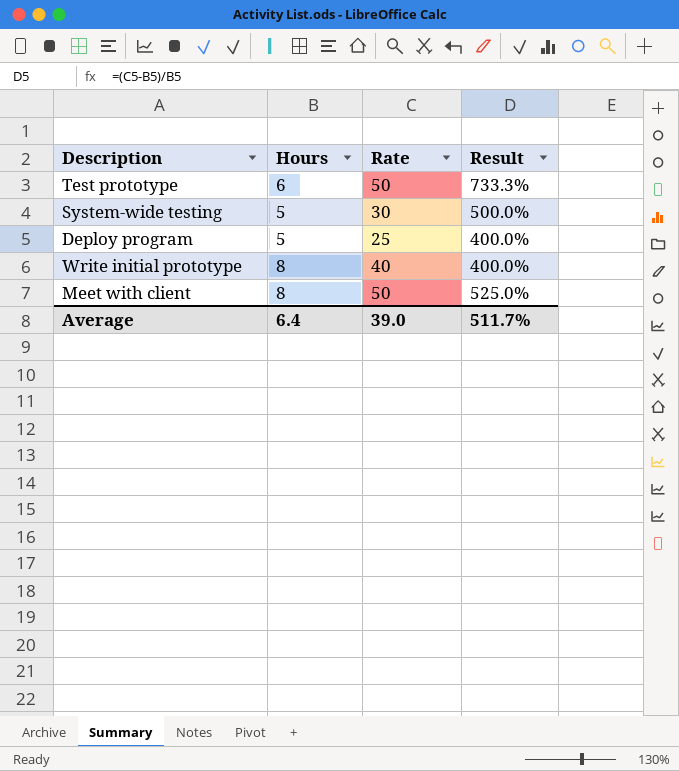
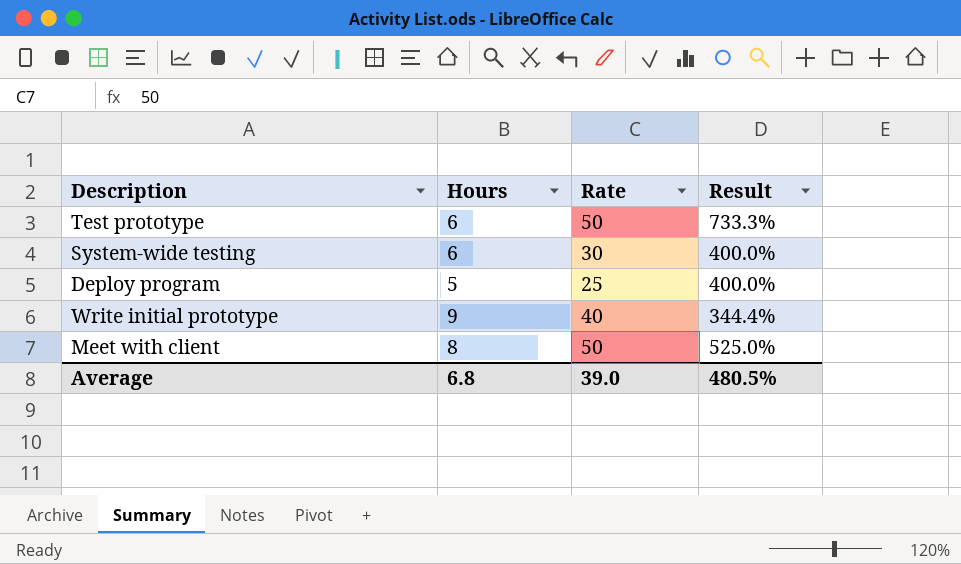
System-wide testing | Hours: 5 -> 6
System-wide testing | Result: 500.0% -> 400.0%
Write initial prototype | Hours: 8 -> 9
Write initial prototype | Result: 400.0% -> 344.4%
Average | Hours: 6.4 -> 6.8
Average | Result: 511.7% -> 480.5%

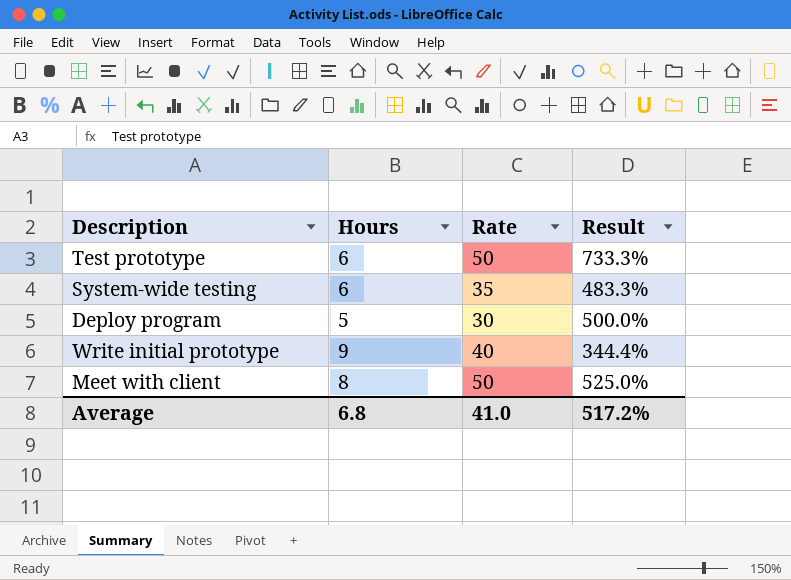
System-wide testing | Rate: 30 -> 35
System-wide testing | Result: 400.0% -> 483.3%
Deploy program | Rate: 25 -> 30
Deploy program | Result: 400.0% -> 500.0%
Average | Rate: 39.0 -> 41.0
Average | Result: 480.5% -> 517.2%

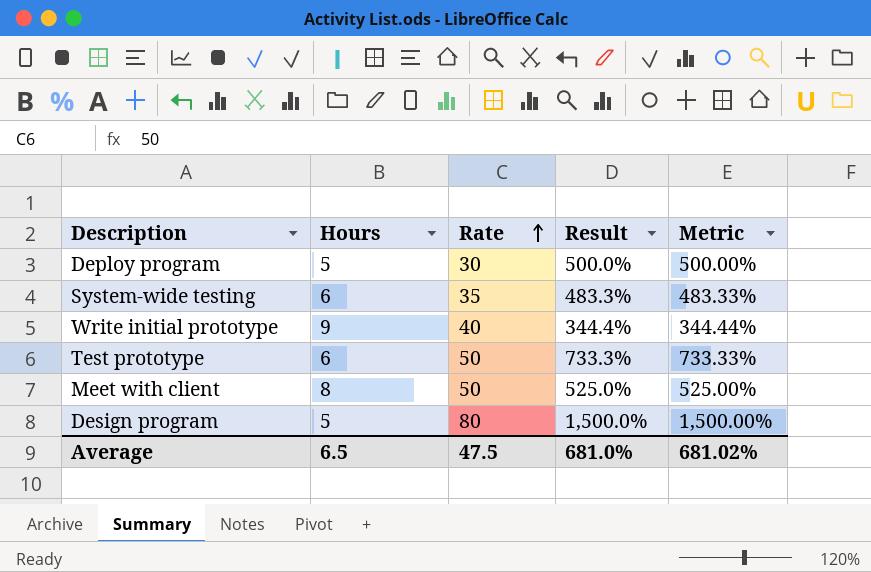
row order: none -> Rate ascending
column Metric | formula: none -> ([Rate] - [Hours]) / [Hours]
row Design program: none -> 5 | 80 | 1,500.0% | 1,500.00%
Average | Hours: 6.8 -> 6.5
Average | Rate: 41.0 -> 47.5
Average | Result: 517.2% -> 681.0%

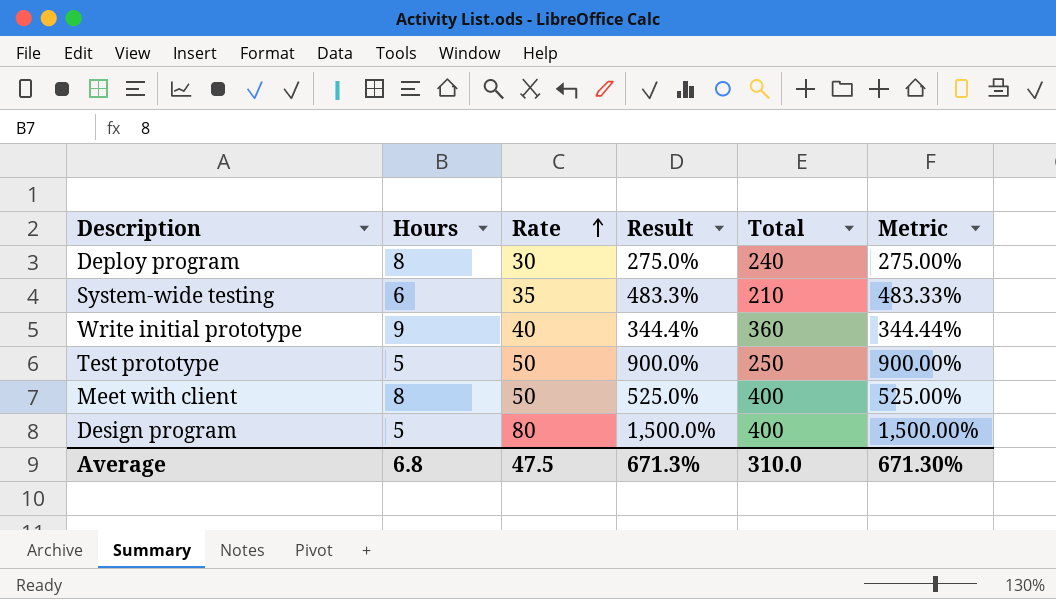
column Total | formula: none -> [Hours] * [Rate]
Deploy program | Hours: 5 -> 8
Deploy program | Result: 500.0% -> 275.0%
Deploy program | Metric: 500.00% -> 275.00%
Test prototype | Hours: 6 -> 5
Test prototype | Result: 733.3% -> 900.0%
Test prototype | Metric: 733.33% -> 900.00%
Average | Hours: 6.5 -> 6.8
Average | Result: 681.0% -> 671.3%
Average | Metric: 681.02% -> 671.30%

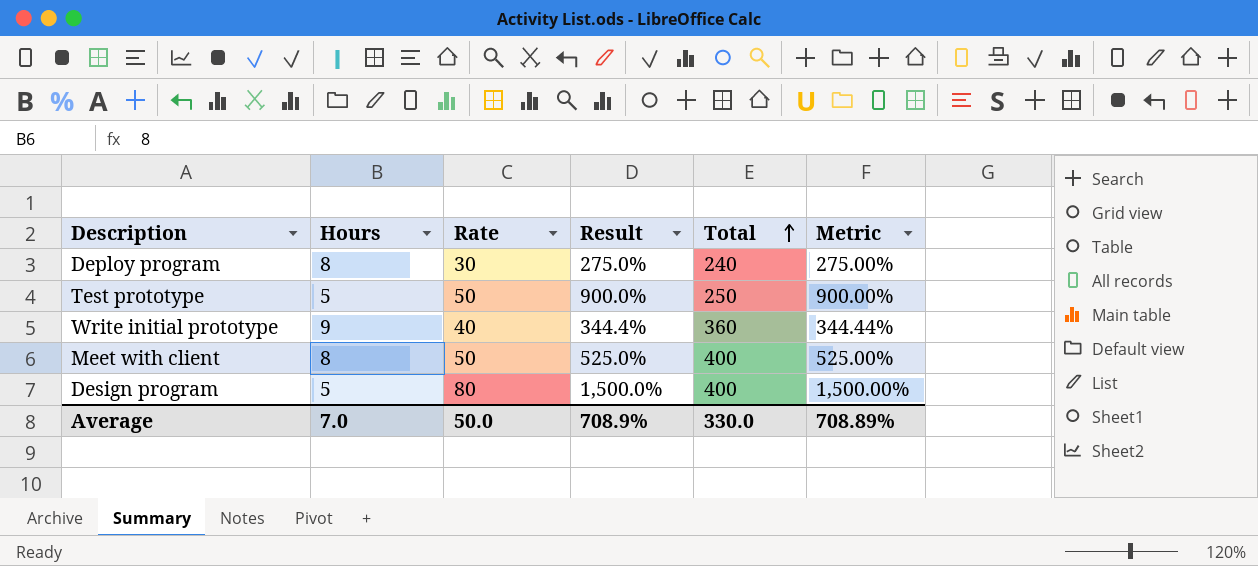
row order: Rate ascending -> Total ascending
row System-wide testing: 6 | 35 | 483.3% | 210 | 483.33% -> none
Average | Hours: 6.8 -> 7.0
Average | Rate: 47.5 -> 50.0
Average | Result: 671.3% -> 708.9%
Average | Total: 310.0 -> 330.0
Average | Metric: 671.30% -> 708.89%

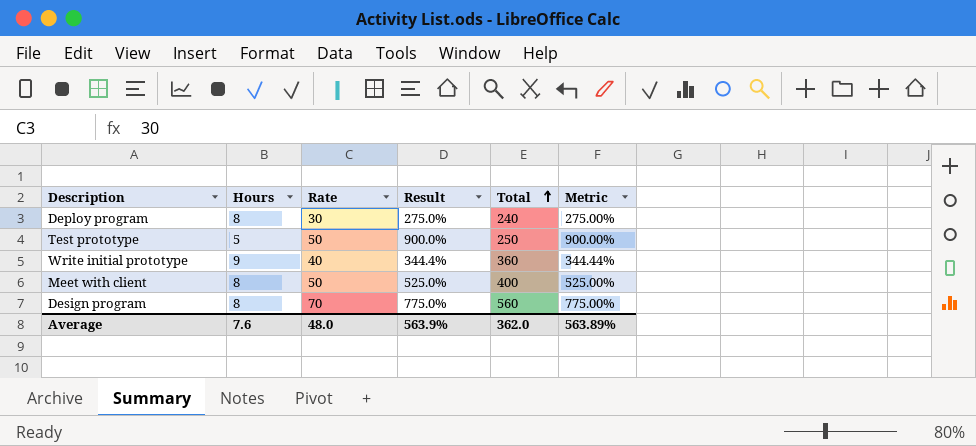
Design program | Hours: 5 -> 8
Design program | Rate: 80 -> 70
Design program | Result: 1,500.0% -> 775.0%
Design program | Total: 400 -> 560
Design program | Metric: 1,500.00% -> 775.00%
Average | Hours: 7.0 -> 7.6
Average | Rate: 50.0 -> 48.0
Average | Result: 708.9% -> 563.9%
Average | Total: 330.0 -> 362.0
Average | Metric: 708.89% -> 563.89%

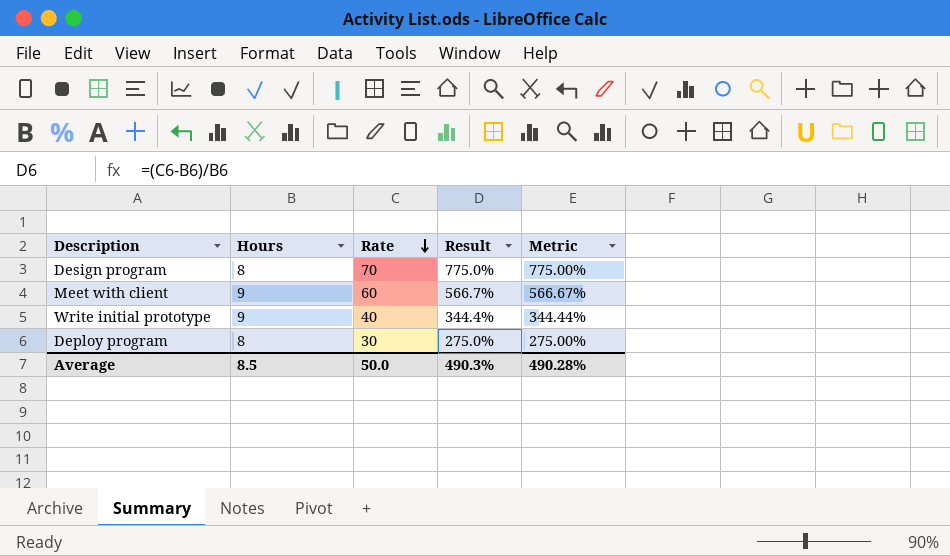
row order: Total ascending -> Rate descending
column Total | formula: [Hours] * [Rate] -> none
row Test prototype: 5 | 50 | 900.0% | 250 | 900.00% -> none
Meet with client | Hours: 8 -> 9
Meet with client | Rate: 50 -> 60
Meet with client | Result: 525.0% -> 566.7%
Meet with client | Metric: 525.00% -> 566.67%
Average | Hours: 7.6 -> 8.5
Average | Rate: 48.0 -> 50.0
Average | Result: 563.9% -> 490.3%
Average | Metric: 563.89% -> 490.28%

